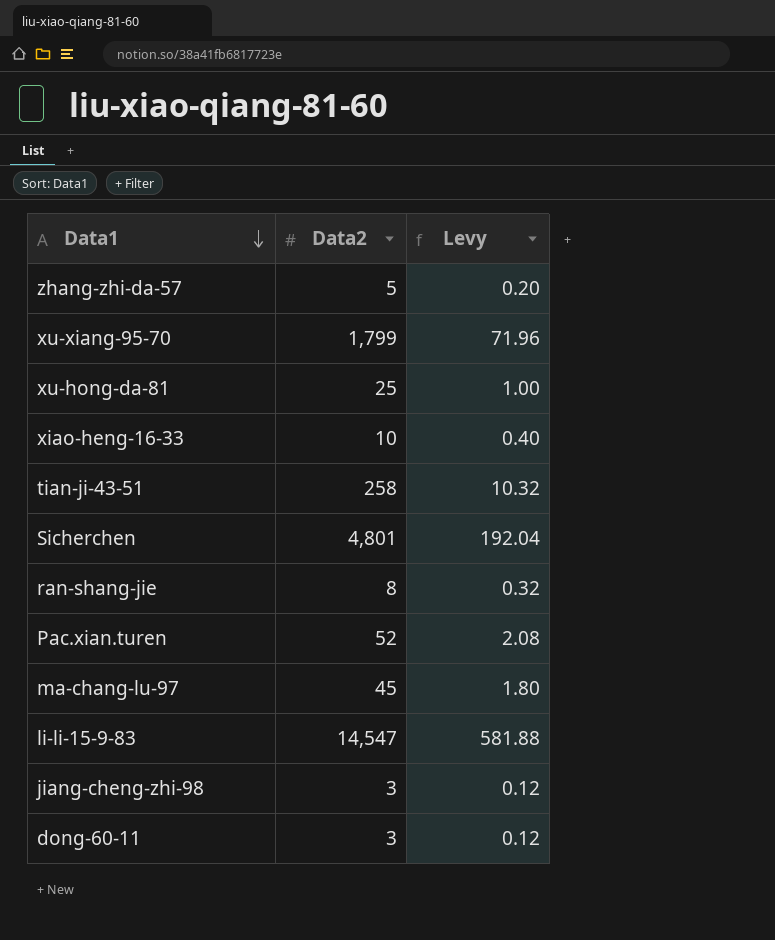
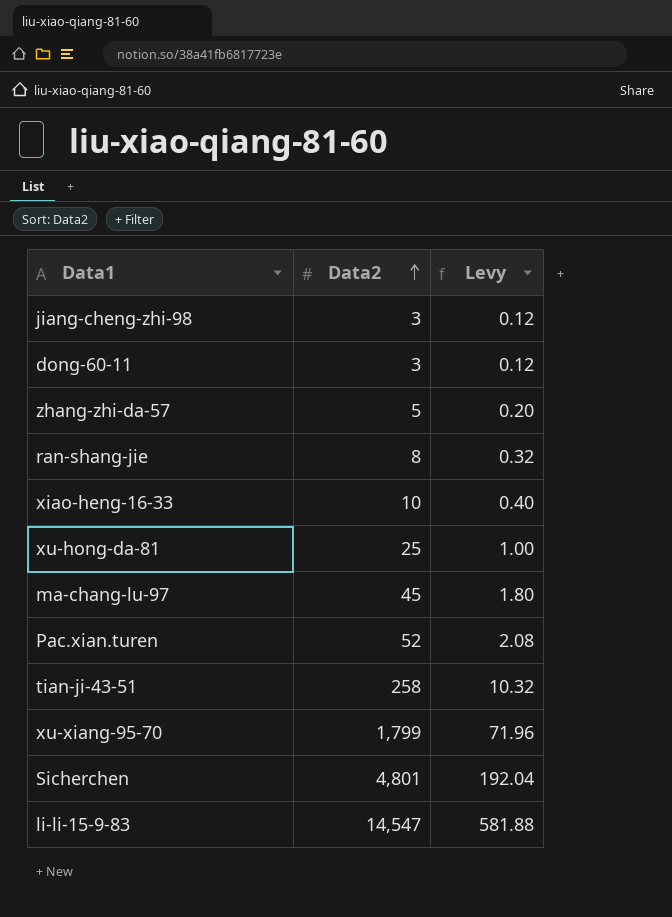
row order: Data1 descending -> Data2 ascending

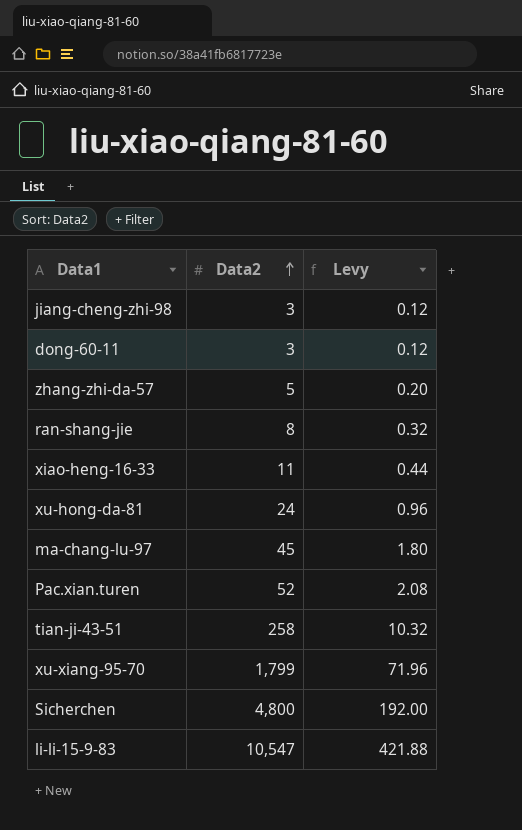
xiao-heng-16-33 | Data2: 10 -> 11
xiao-heng-16-33 | Levy: 0.40 -> 0.44
xu-hong-da-81 | Data2: 25 -> 24
xu-hong-da-81 | Levy: 1.00 -> 0.96
Sicherchen | Data2: 4,801 -> 4,800
Sicherchen | Levy: 192.04 -> 192.00
li-li-15-9-83 | Data2: 14,547 -> 10,547
li-li-15-9-83 | Levy: 581.88 -> 421.88

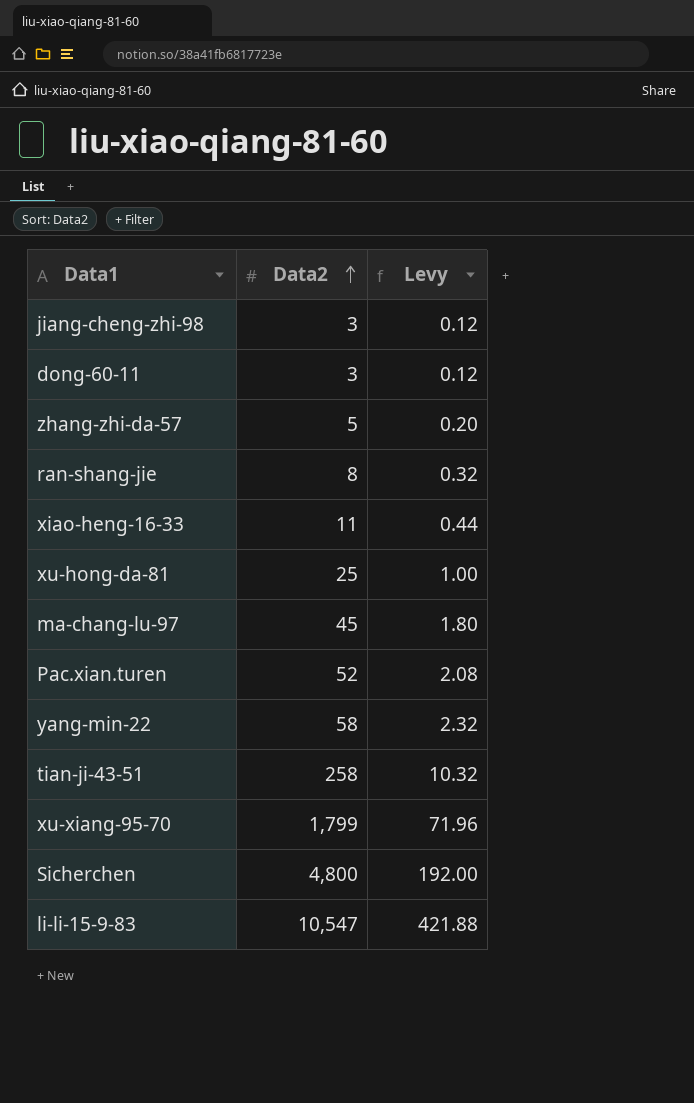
xu-hong-da-81 | Data2: 24 -> 25
xu-hong-da-81 | Levy: 0.96 -> 1.00
row yang-min-22: none -> 58 | 2.32

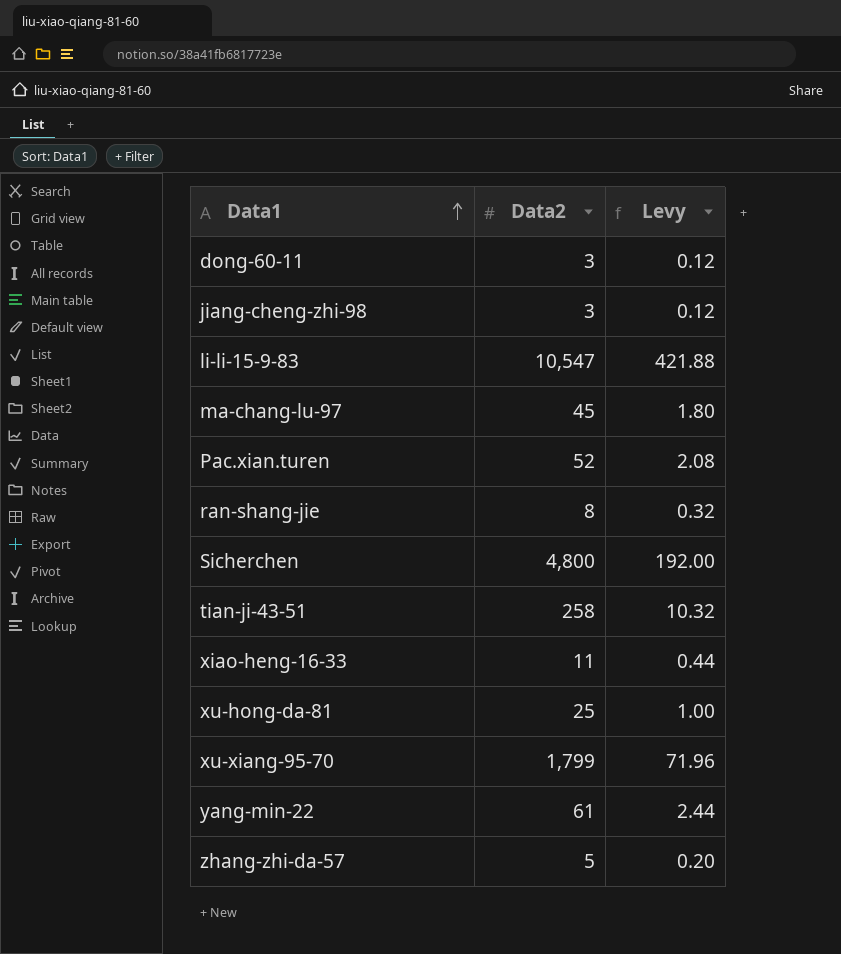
row order: Data2 ascending -> Data1 ascending
yang-min-22 | Data2: 58 -> 61
yang-min-22 | Levy: 2.32 -> 2.44

